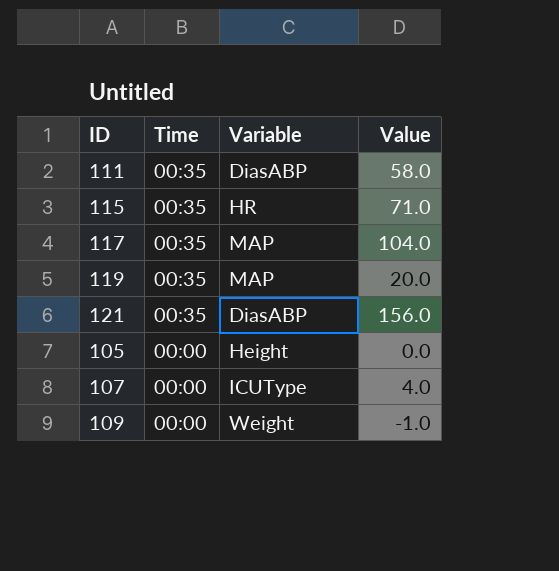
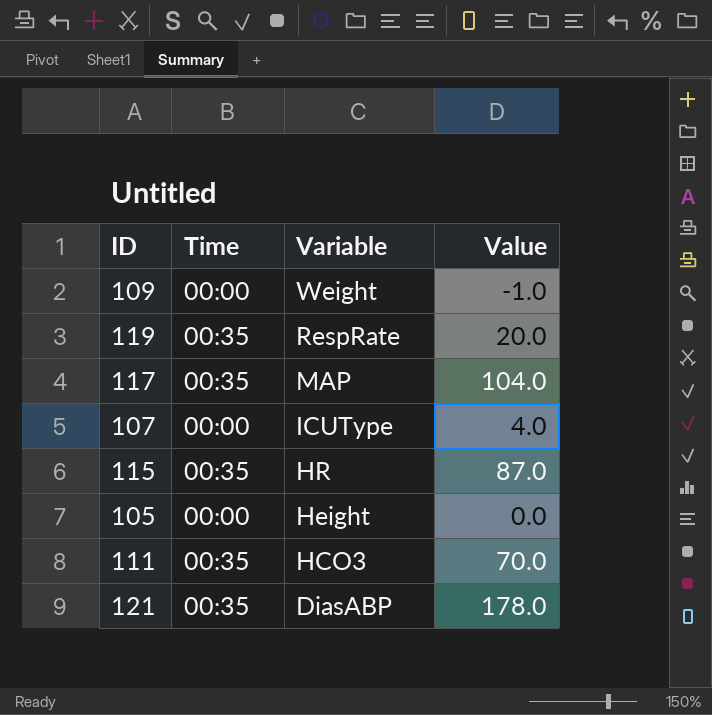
row order: Time descending -> Variable descending
119 | Variable: MAP -> RespRate
115 | Value: 71.0 -> 87.0
111 | Variable: DiasABP -> HCO3
111 | Value: 58.0 -> 70.0
121 | Value: 156.0 -> 178.0

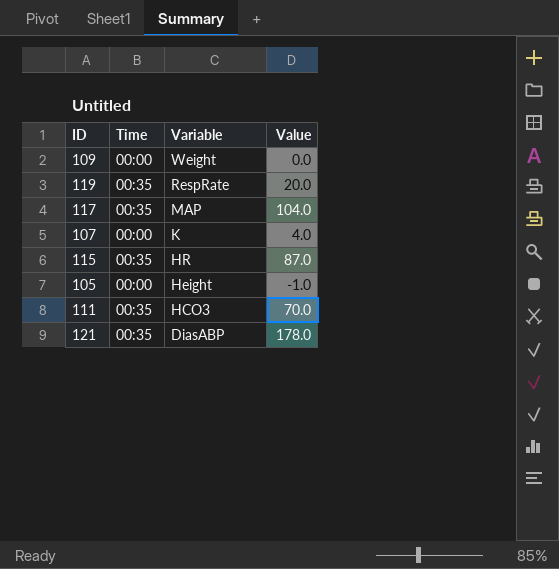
109 | Value: -1.0 -> 0.0
107 | Variable: ICUType -> K
105 | Value: 0.0 -> -1.0

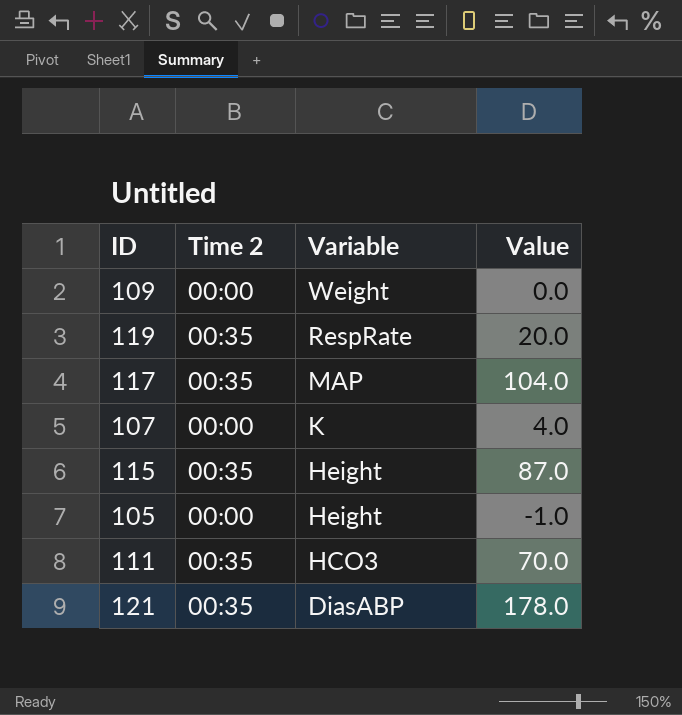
column name: Time -> Time 2
115 | Variable: HR -> Height

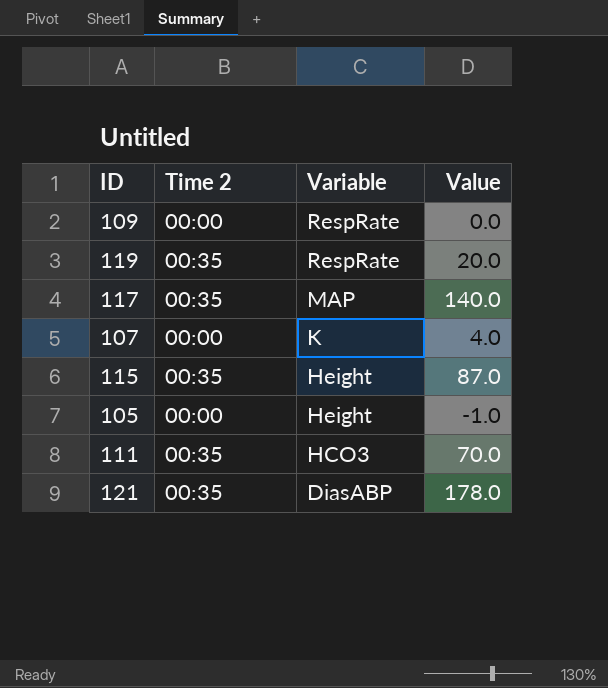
109 | Variable: Weight -> RespRate
117 | Value: 104.0 -> 140.0

